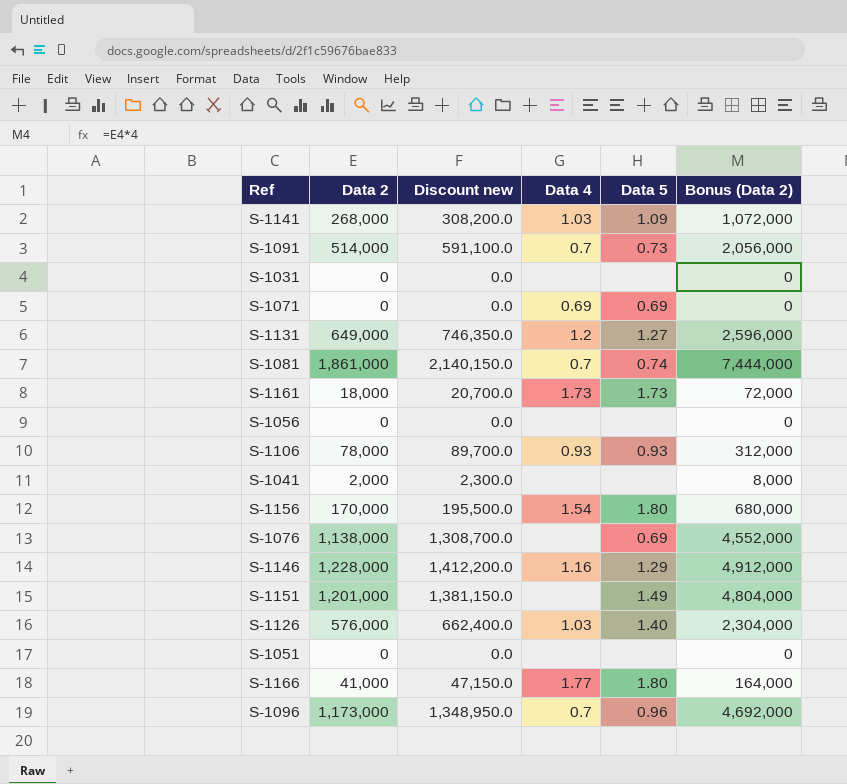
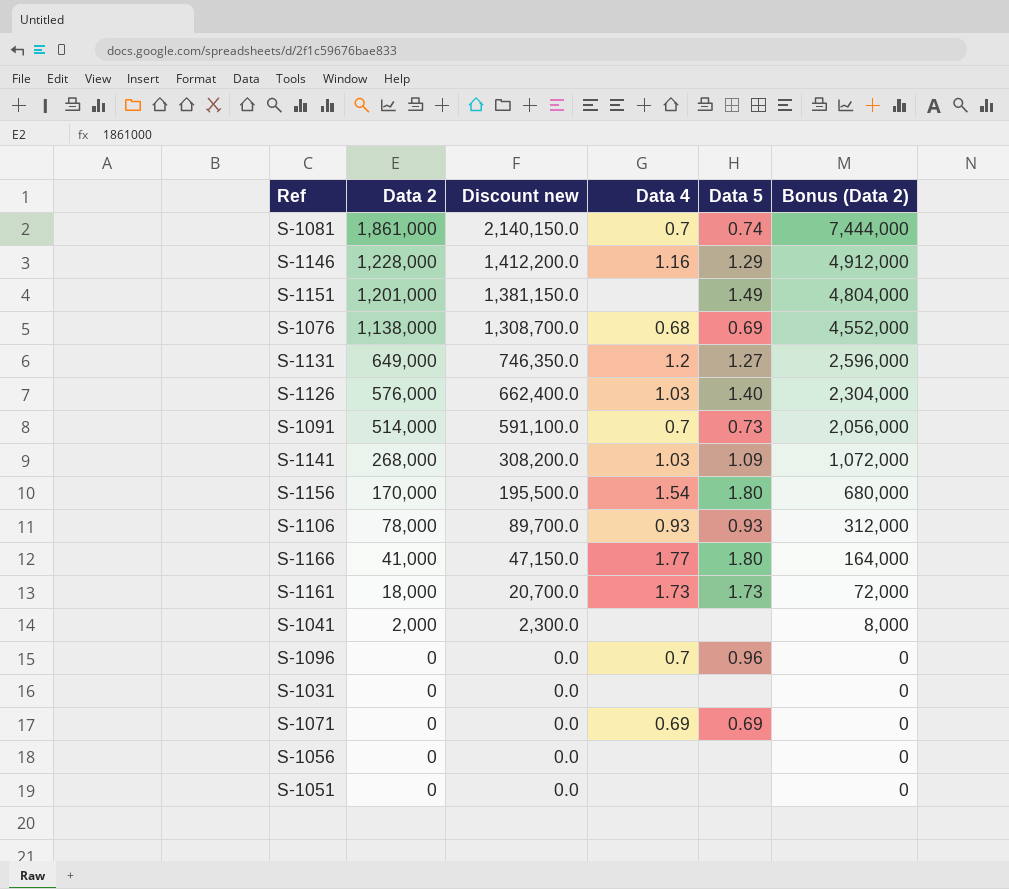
row order: none -> Data 2 descending
S-1076 | Data 4: none -> 0.68
S-1096 | Data 2: 1,173,000 -> 0
S-1096 | Discount new: 1,348,950.0 -> 0.0
S-1096 | Bonus (Data 2): 4,692,000 -> 0

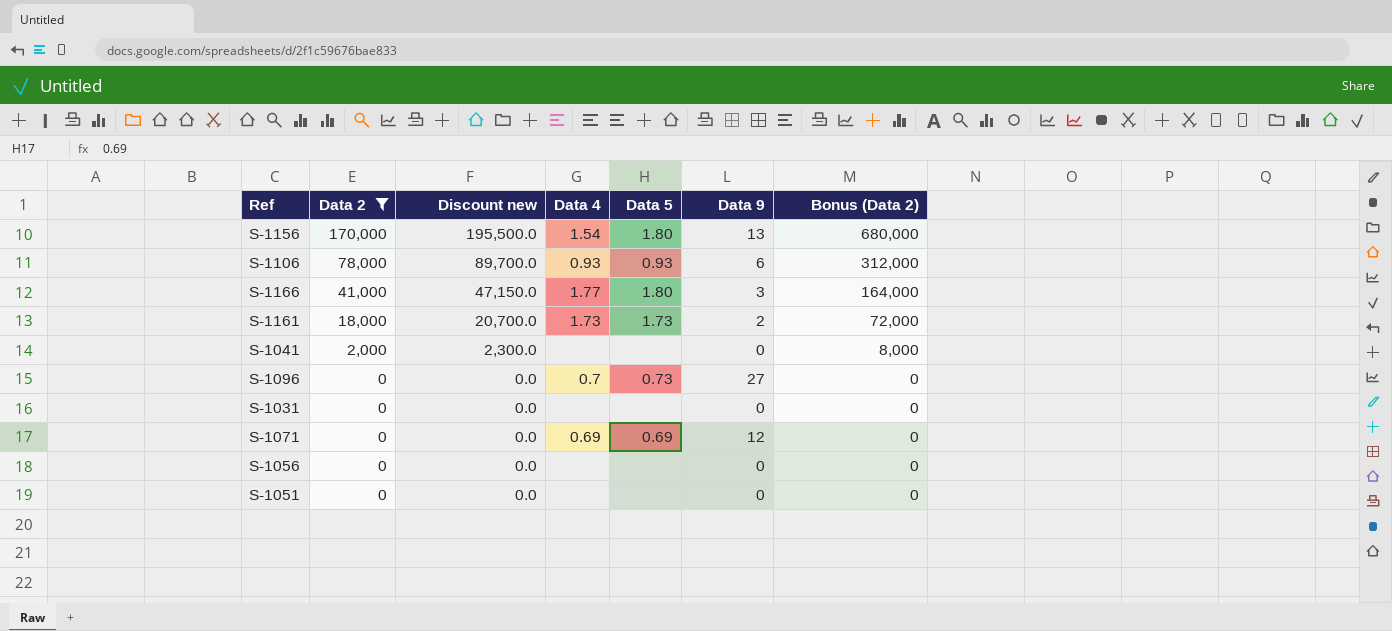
filter: none -> Data 2 <= 170,000
column Data 9 | position: none -> 6
S-1096 | Data 5: 0.96 -> 0.73

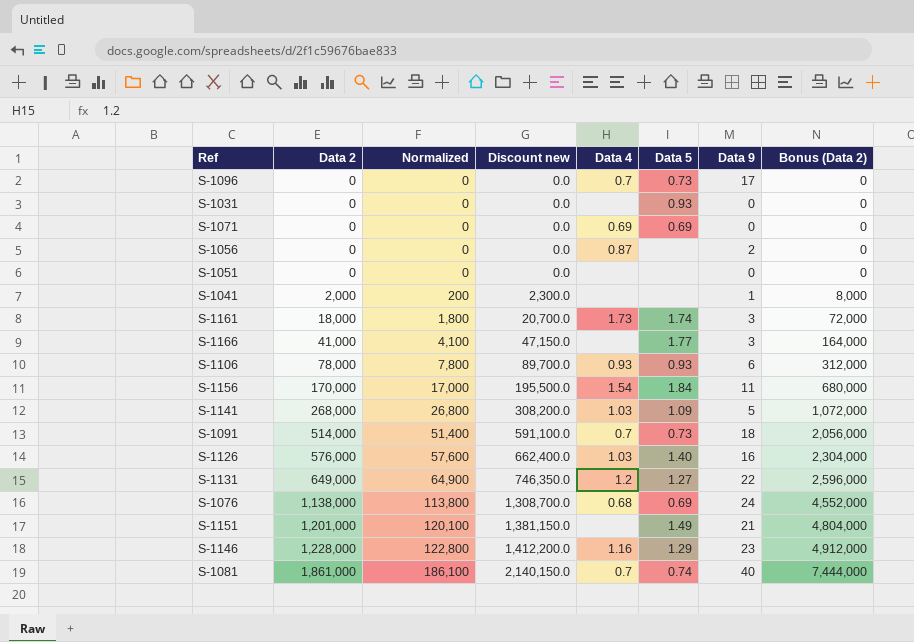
filter: Data 2 <= 170,000 -> none
row order: Data 2 descending -> Data 2 ascending
column Normalized | formula: none -> [Data 2] * 0.1
S-1096 | Data 9: 27 -> 17
S-1031 | Data 5: none -> 0.93
S-1071 | Data 9: 12 -> 0
S-1056 | Data 4: none -> 0.87
S-1056 | Data 9: 0 -> 2
S-1041 | Data 9: 0 -> 1
S-1161 | Data 5: 1.73 -> 1.74
S-1161 | Data 9: 2 -> 3
S-1166 | Data 4: 1.77 -> none
S-1166 | Data 5: 1.80 -> 1.77
S-1156 | Data 5: 1.80 -> 1.84
S-1156 | Data 9: 13 -> 11

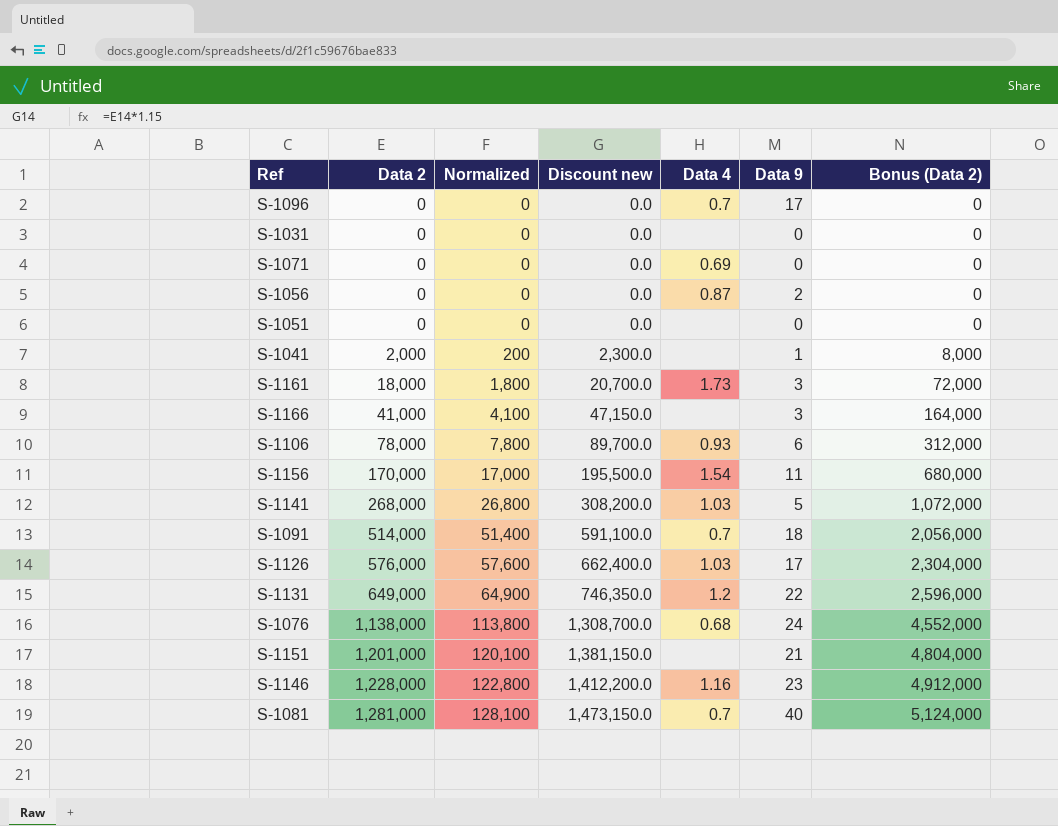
column Data 5 | position: 6 -> none
S-1126 | Data 9: 16 -> 17
S-1081 | Data 2: 1,861,000 -> 1,281,000
S-1081 | Normalized: 186,100 -> 128,100
S-1081 | Discount new: 2,140,150.0 -> 1,473,150.0
S-1081 | Bonus (Data 2): 7,444,000 -> 5,124,000

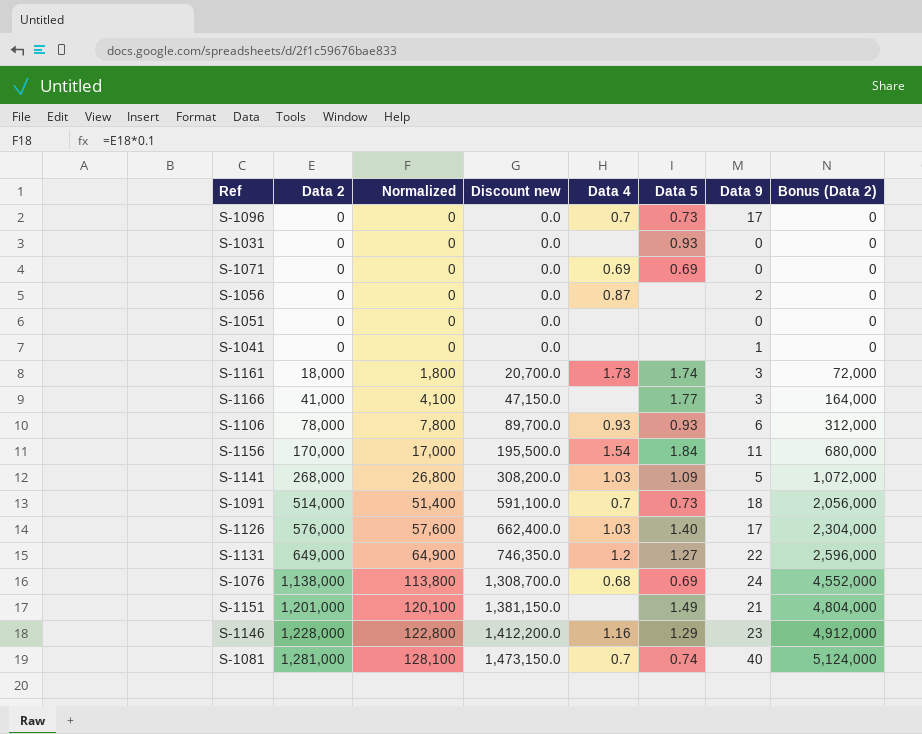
column Data 5 | position: none -> 6
S-1041 | Data 2: 2,000 -> 0
S-1041 | Normalized: 200 -> 0
S-1041 | Discount new: 2,300.0 -> 0.0
S-1041 | Bonus (Data 2): 8,000 -> 0

